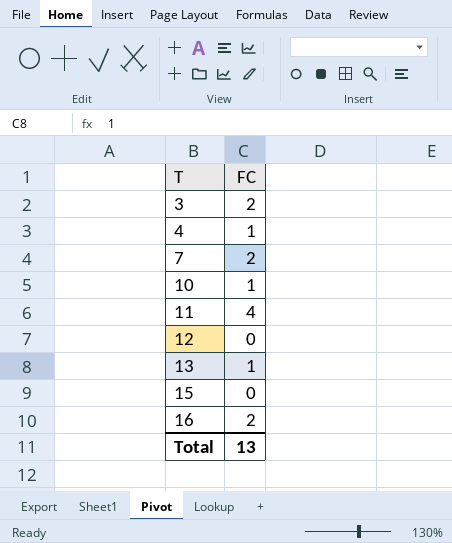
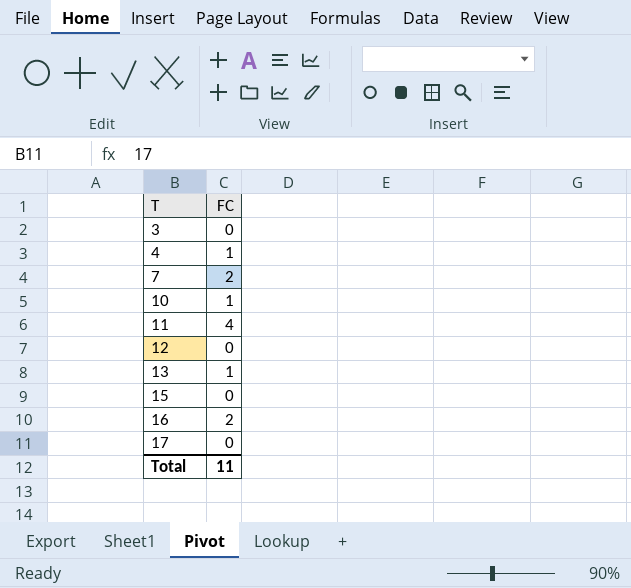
3 | FC: 2 -> 0
row 17: none -> 0
Total | FC: 13 -> 11

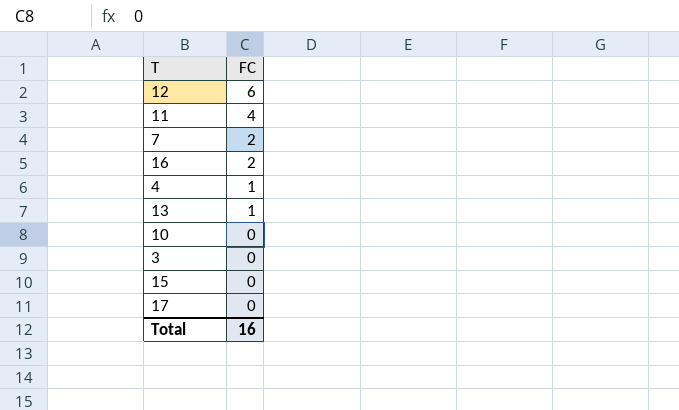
row order: T ascending -> FC descending
12 | FC: 0 -> 6
10 | FC: 1 -> 0
Total | FC: 11 -> 16

